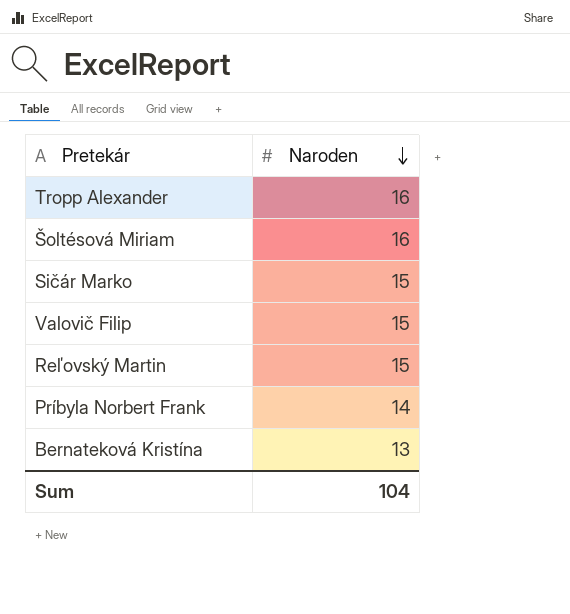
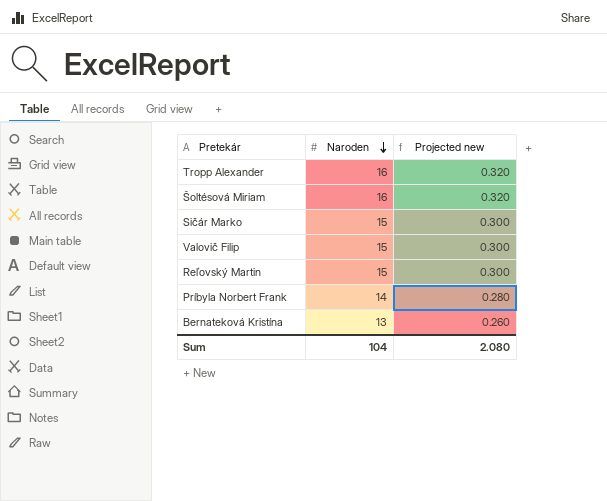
column Projected new | formula: none -> [Naroden] * 0.02

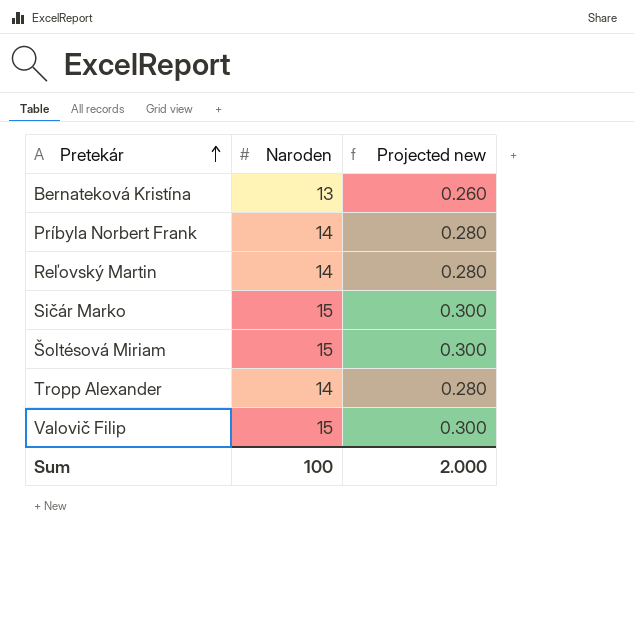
row order: Naroden descending -> Pretekár ascending
Reľovský Martin | Naroden: 15 -> 14
Reľovský Martin | Projected new: 0.300 -> 0.280
Šoltésová Miriam | Naroden: 16 -> 15
Šoltésová Miriam | Projected new: 0.320 -> 0.300
Tropp Alexander | Naroden: 16 -> 14
Tropp Alexander | Projected new: 0.320 -> 0.280
Sum | Naroden: 104 -> 100
Sum | Projected new: 2.080 -> 2.000

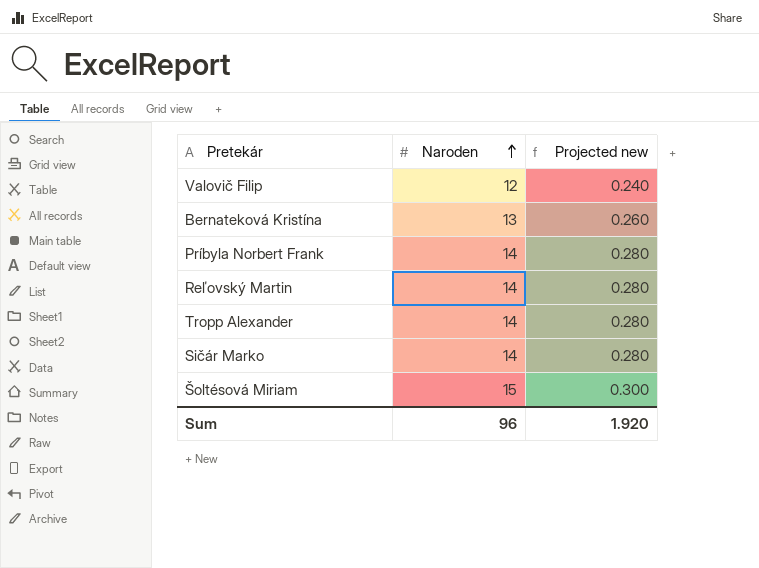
row order: Pretekár ascending -> Naroden ascending
Valovič Filip | Naroden: 15 -> 12
Valovič Filip | Projected new: 0.300 -> 0.240
Sičár Marko | Naroden: 15 -> 14
Sičár Marko | Projected new: 0.300 -> 0.280
Sum | Naroden: 100 -> 96
Sum | Projected new: 2.000 -> 1.920

